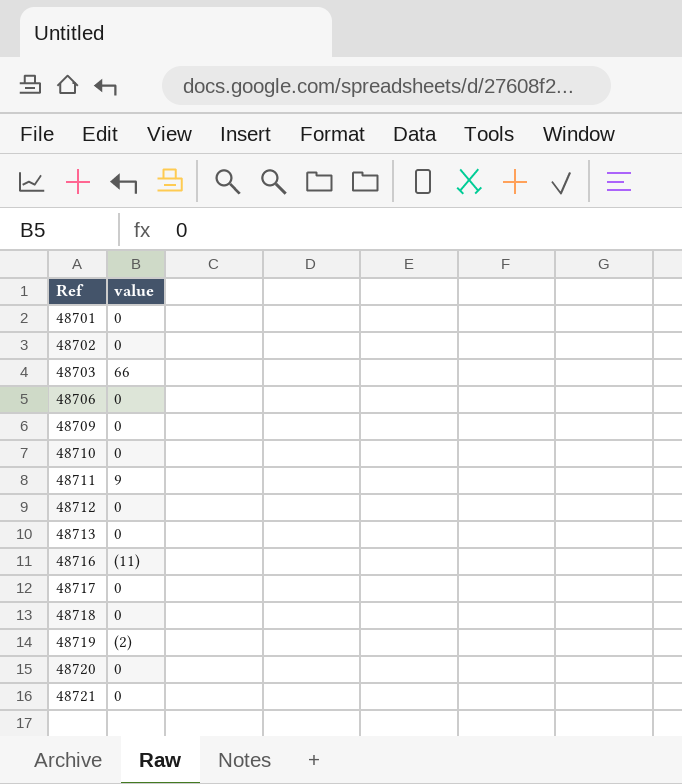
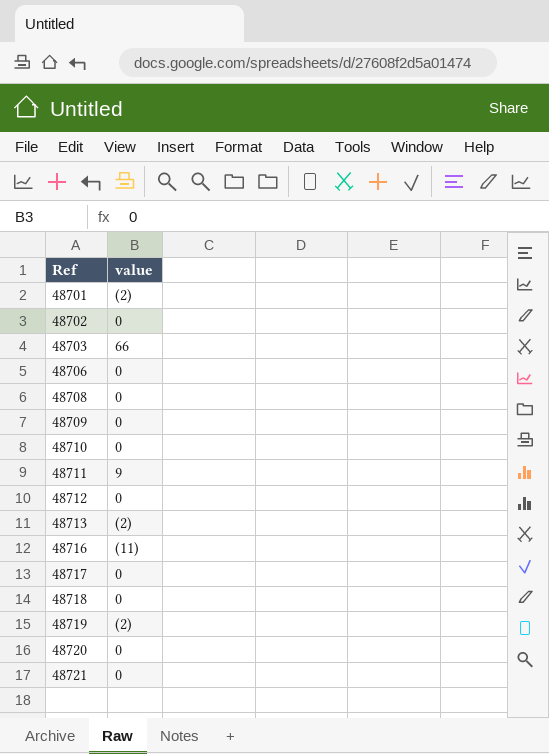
48701 | value: 0 -> (2)
row 48708: none -> 0
48713 | value: 0 -> (2)

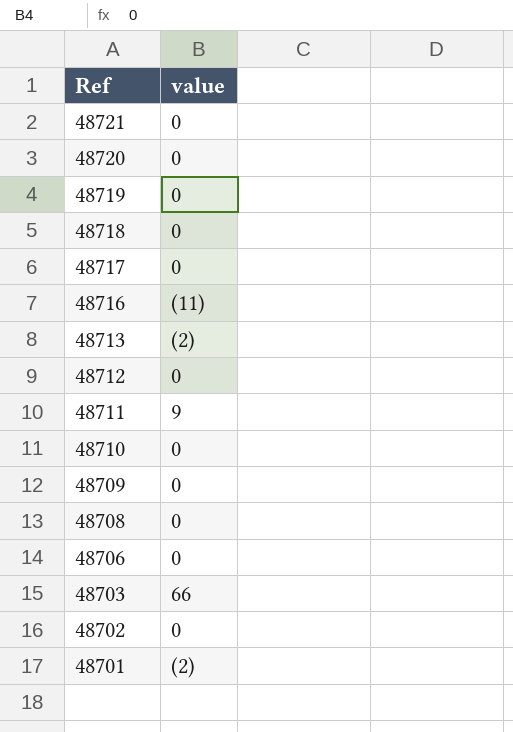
row order: Ref ascending -> Ref descending
48719 | value: (2) -> 0

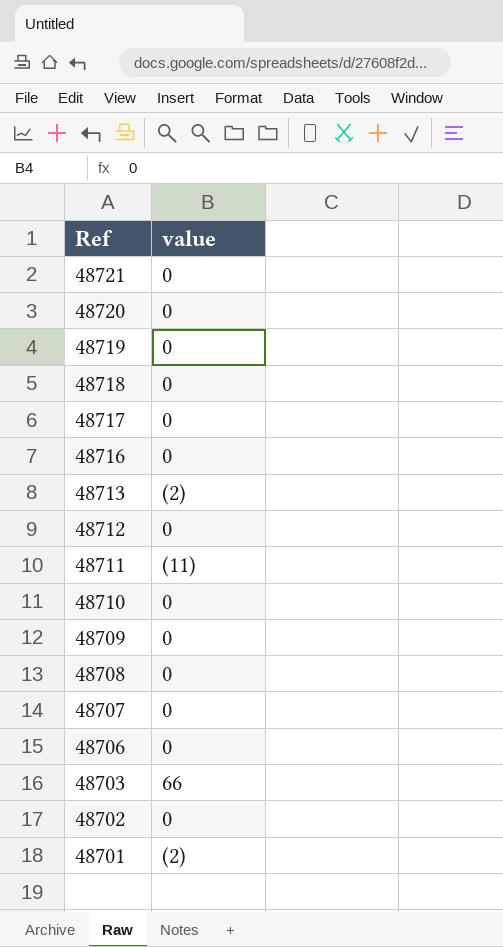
48716 | value: (11) -> 0
48711 | value: 9 -> (11)
row 48707: none -> 0

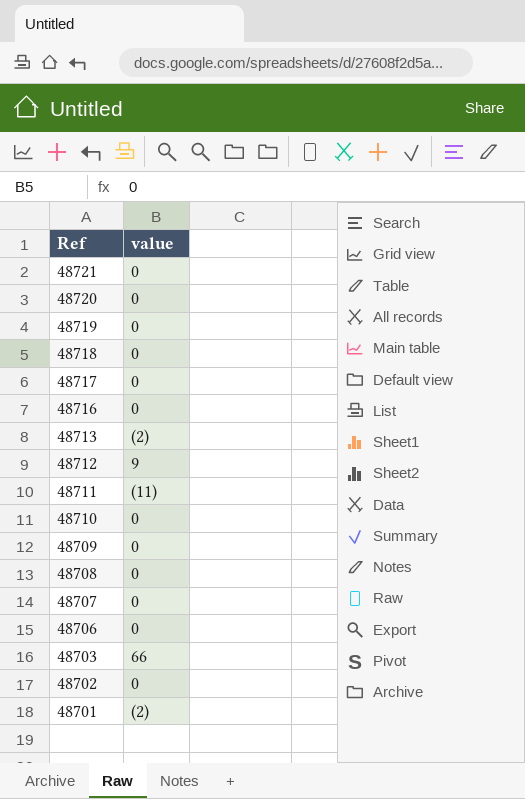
48712 | value: 0 -> 9

